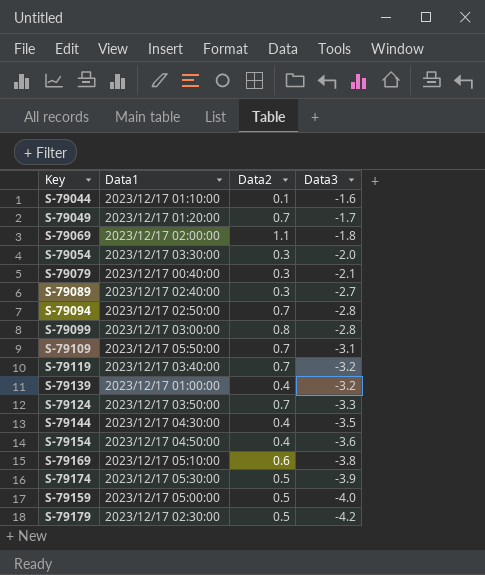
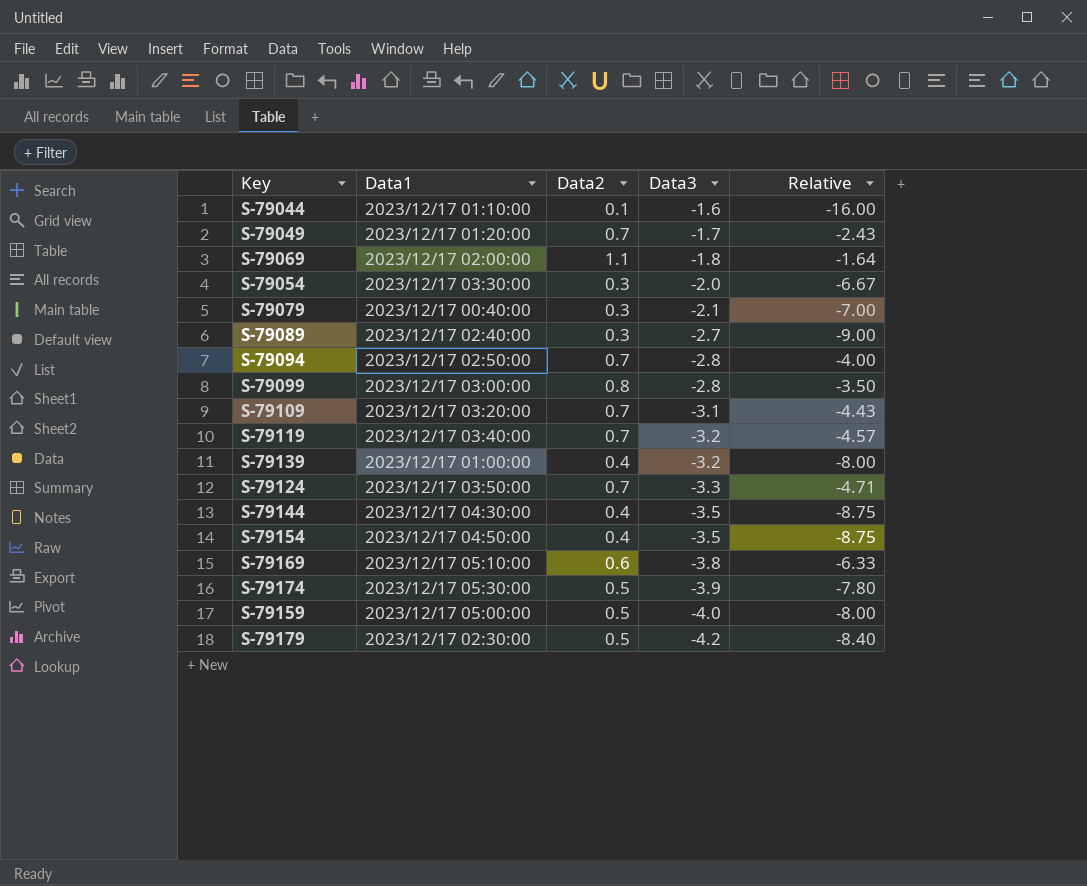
column Relative | formula: none -> [Data3] / [Data2]
S-79109 | Data1: 2023/12/17 05:50:00 -> 2023/12/17 03:20:00
S-79154 | Data3: -3.6 -> -3.5

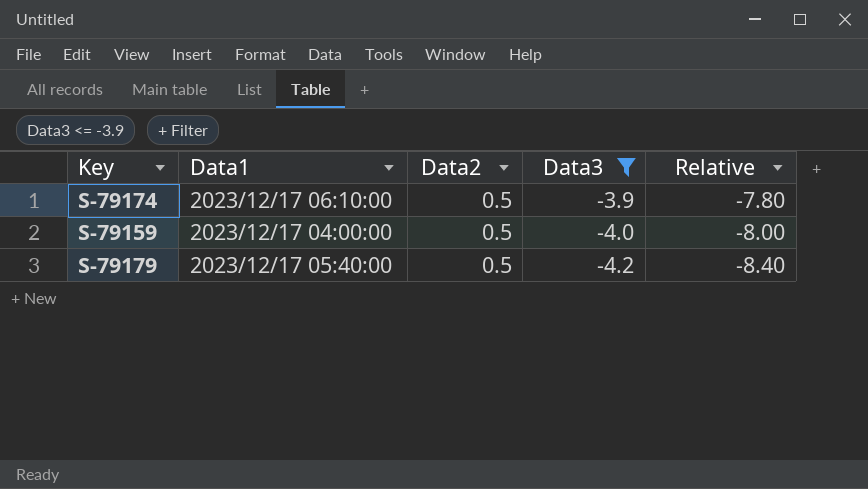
filter: none -> Data3 <= -3.9
S-79174 | Data1: 2023/12/17 05:30:00 -> 2023/12/17 06:10:00
S-79159 | Data1: 2023/12/17 05:00:00 -> 2023/12/17 04:00:00
S-79179 | Data1: 2023/12/17 02:30:00 -> 2023/12/17 05:40:00

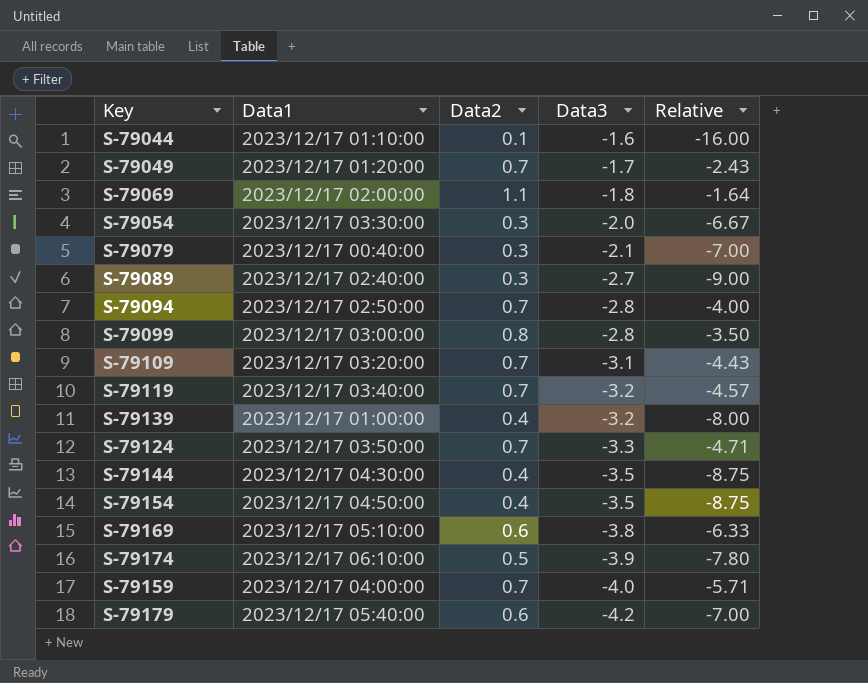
filter: Data3 <= -3.9 -> none
S-79159 | Data2: 0.5 -> 0.7
S-79159 | Relative: -8.00 -> -5.71
S-79179 | Data2: 0.5 -> 0.6
S-79179 | Relative: -8.40 -> -7.00

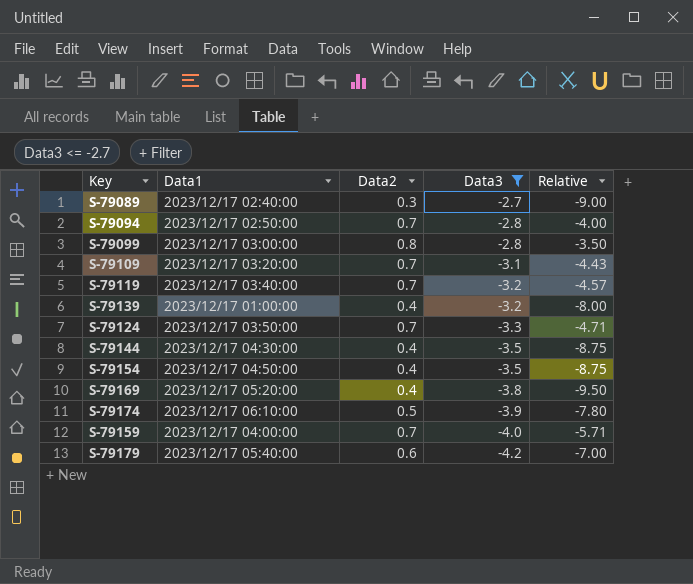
filter: none -> Data3 <= -2.7
S-79169 | Data1: 2023/12/17 05:10:00 -> 2023/12/17 05:20:00
S-79169 | Data2: 0.6 -> 0.4
S-79169 | Relative: -6.33 -> -9.50

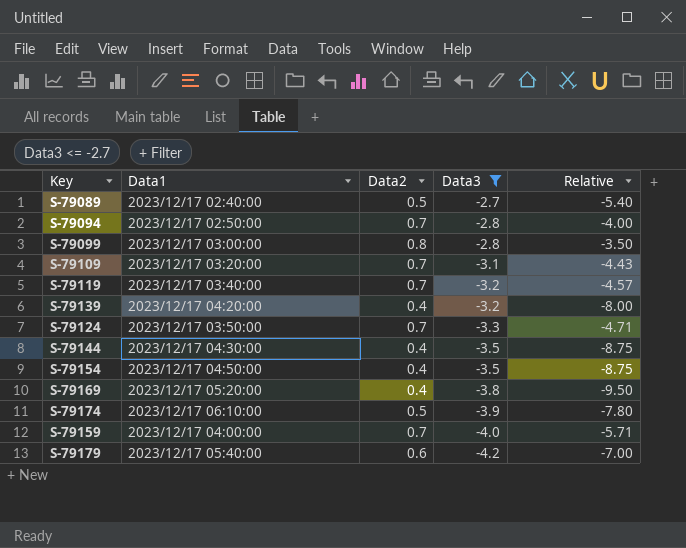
S-79089 | Data2: 0.3 -> 0.5
S-79089 | Relative: -9.00 -> -5.40
S-79139 | Data1: 2023/12/17 01:00:00 -> 2023/12/17 04:20:00

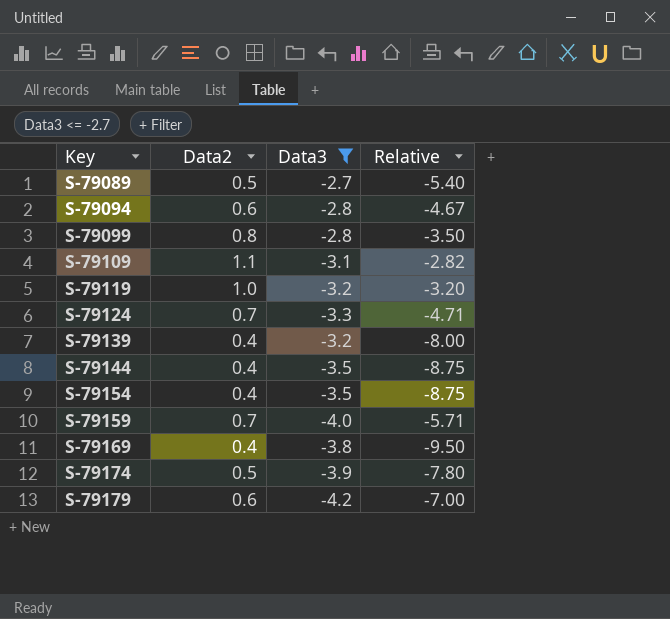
row order: Data3 descending -> Key ascending
column Data1 | position: 2 -> none
S-79094 | Data2: 0.7 -> 0.6
S-79094 | Relative: -4.00 -> -4.67
S-79109 | Data2: 0.7 -> 1.1
S-79109 | Relative: -4.43 -> -2.82
S-79119 | Data2: 0.7 -> 1.0
S-79119 | Relative: -4.57 -> -3.20

